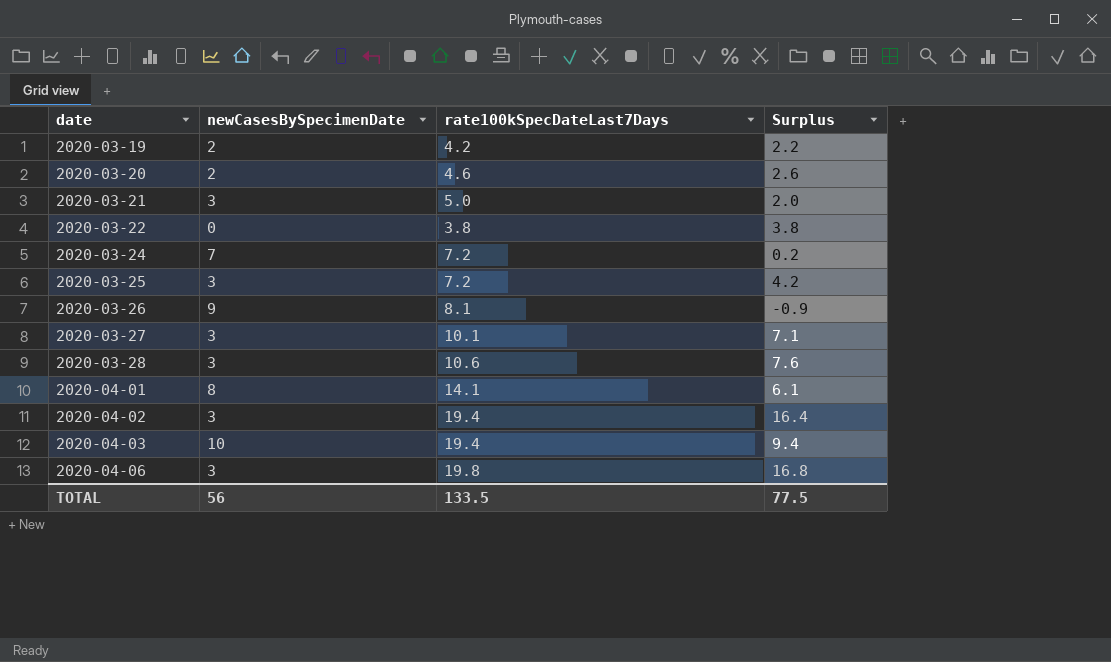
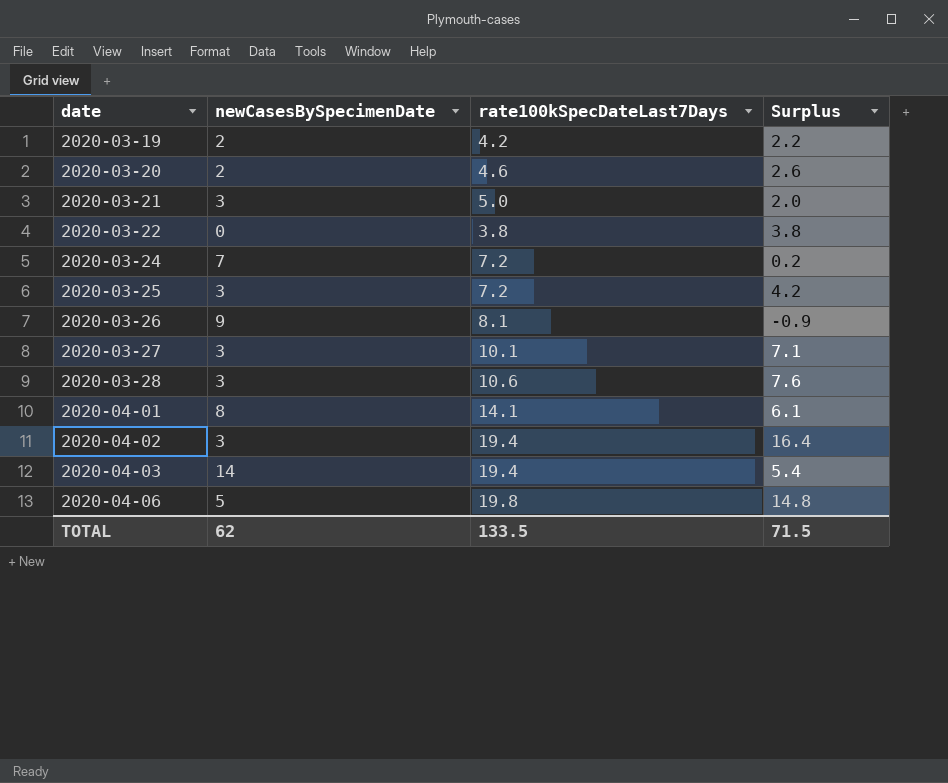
2020-04-03 | newCasesBySpecimenDate: 10 -> 14
2020-04-03 | Surplus: 9.4 -> 5.4
2020-04-06 | newCasesBySpecimenDate: 3 -> 5
2020-04-06 | Surplus: 16.8 -> 14.8
TOTAL | newCasesBySpecimenDate: 56 -> 62
TOTAL | Surplus: 77.5 -> 71.5

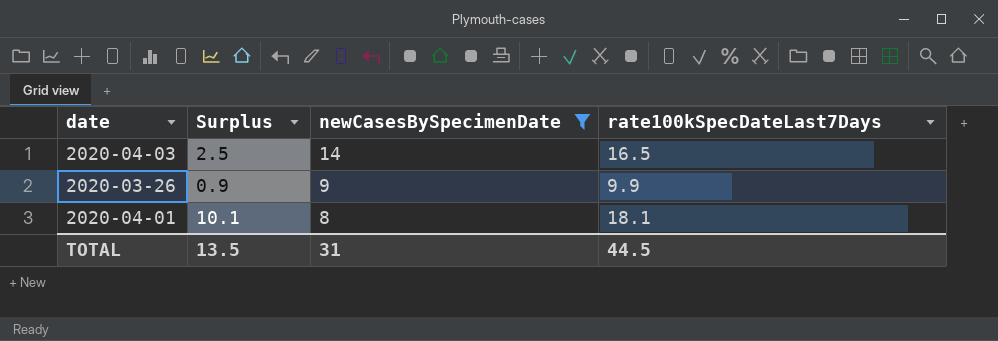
filter: none -> newCasesBySpecimenDate >= 8
row order: date ascending -> newCasesBySpecimenDate descending
column Surplus | position: 4 -> 2
2020-04-03 | Surplus: 5.4 -> 2.5
2020-04-03 | rate100kSpecDateLast7Days: 19.4 -> 16.5
2020-03-26 | Surplus: -0.9 -> 0.9
2020-03-26 | rate100kSpecDateLast7Days: 8.1 -> 9.9
2020-04-01 | Surplus: 6.1 -> 10.1
2020-04-01 | rate100kSpecDateLast7Days: 14.1 -> 18.1
TOTAL | Surplus: 71.5 -> 13.5
TOTAL | newCasesBySpecimenDate: 62 -> 31
TOTAL | rate100kSpecDateLast7Days: 133.5 -> 44.5

